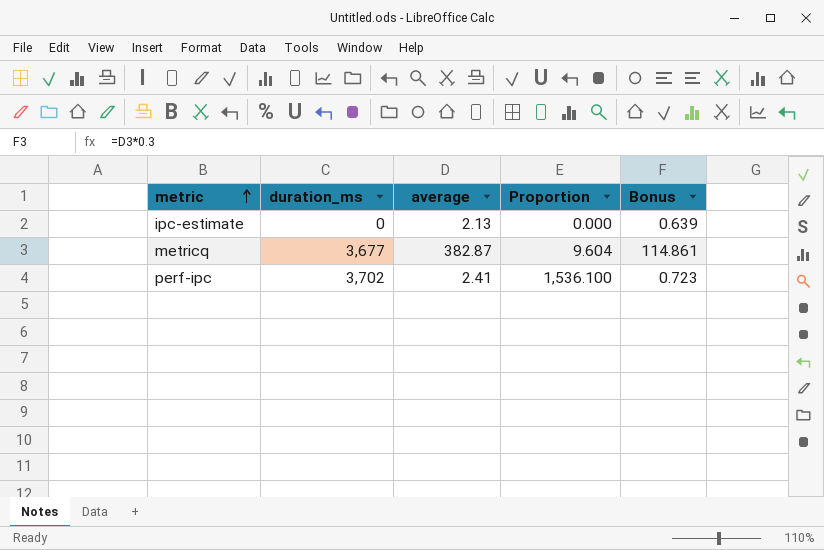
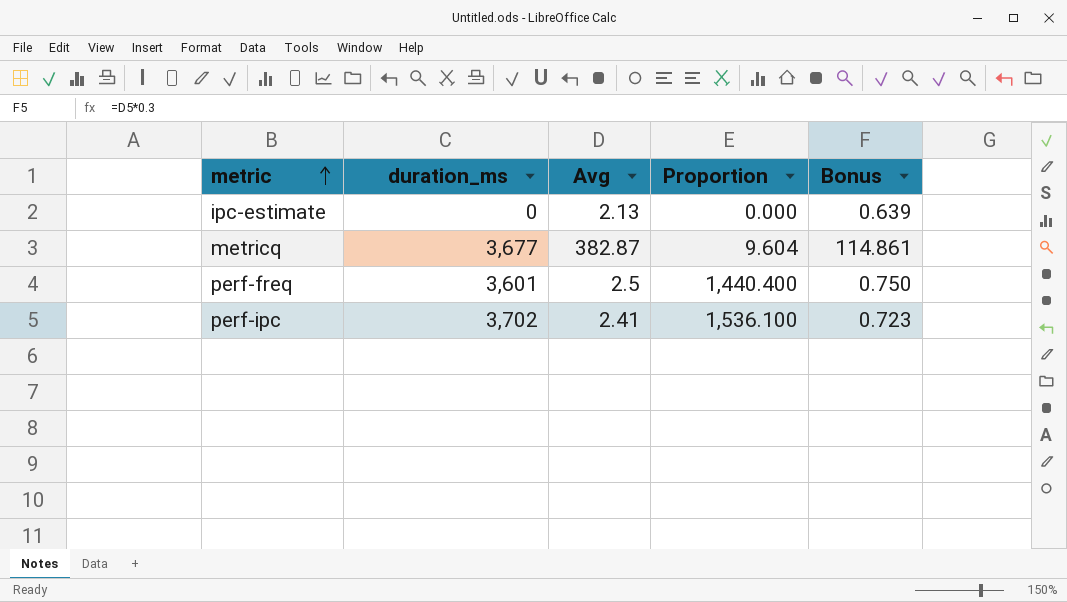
column name: average -> Avg
row perf-freq: none -> 3,601 | 2.5 | 1,440.400 | 0.750

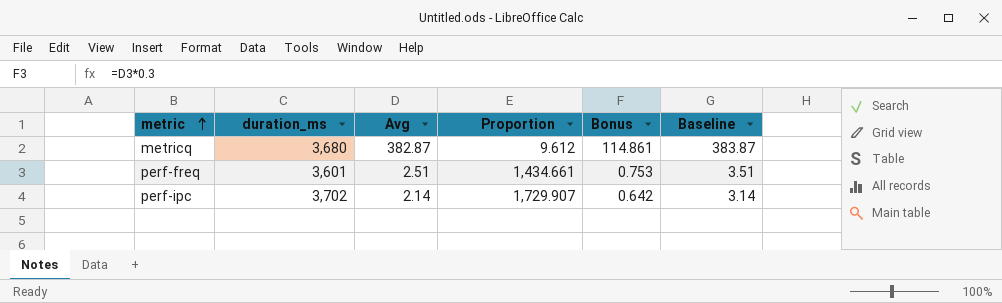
column Baseline | formula: none -> [Avg] + 1
row ipc-estimate: 0 | 2.13 | 0.000 | 0.639 -> none
metricq | duration_ms: 3,677 -> 3,680
metricq | Proportion: 9.604 -> 9.612
perf-freq | Avg: 2.5 -> 2.51
perf-freq | Proportion: 1,440.400 -> 1,434.661
perf-freq | Bonus: 0.750 -> 0.753
perf-ipc | Avg: 2.41 -> 2.14
perf-ipc | Proportion: 1,536.100 -> 1,729.907
perf-ipc | Bonus: 0.723 -> 0.642

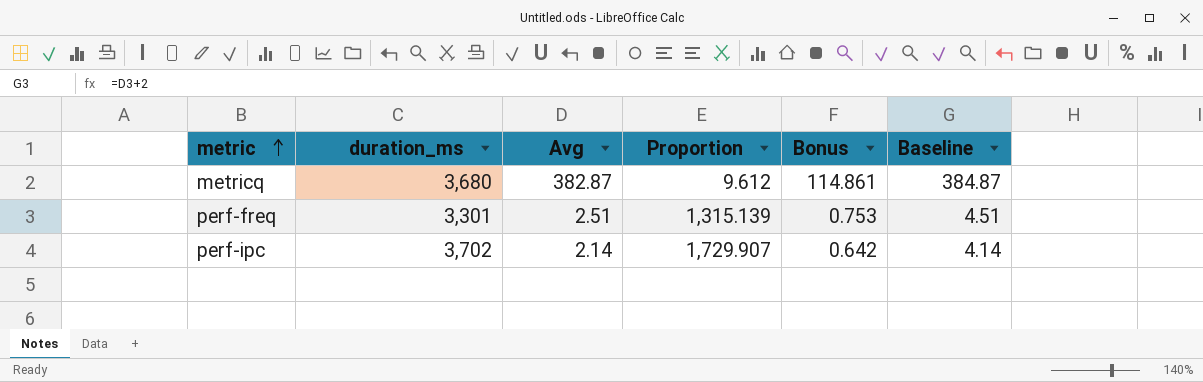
column Baseline | formula: [Avg] + 1 -> [Avg] + 2
perf-freq | duration_ms: 3,601 -> 3,301
perf-freq | Proportion: 1,434.661 -> 1,315.139

